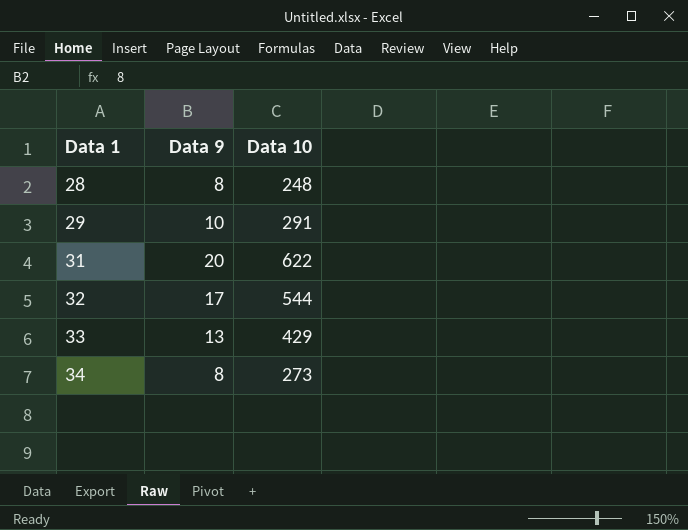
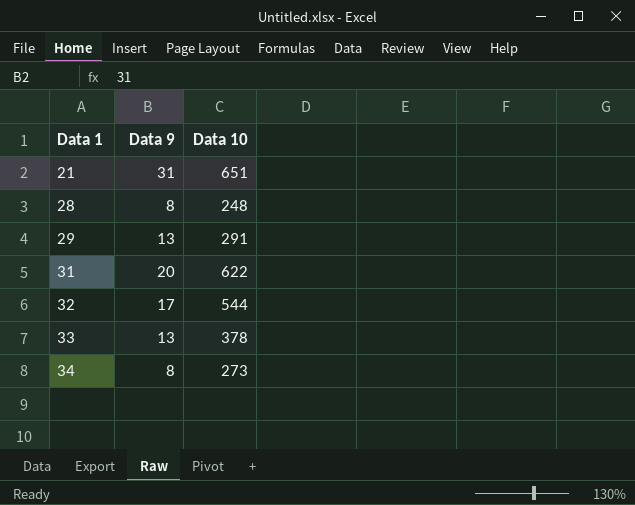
row 21: none -> 31 | 651
29 | Data 9: 10 -> 13
33 | Data 10: 429 -> 378

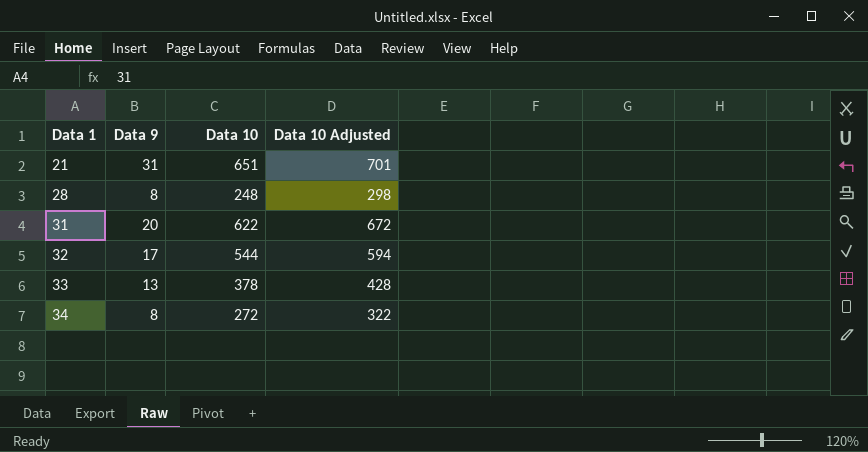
column Data 10 Adjusted | formula: none -> [Data 10] + 50
row 29: 13 | 291 -> none
34 | Data 10: 273 -> 272

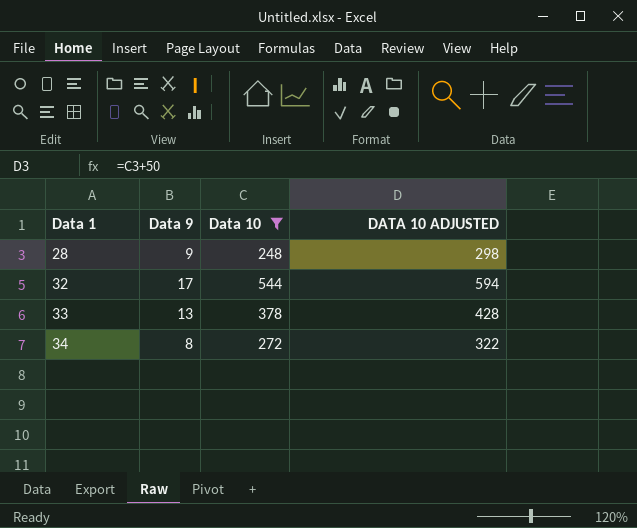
filter: none -> Data 10 <= 544
column name: Data 10 Adjusted -> DATA 10 ADJUSTED
28 | Data 9: 8 -> 9

